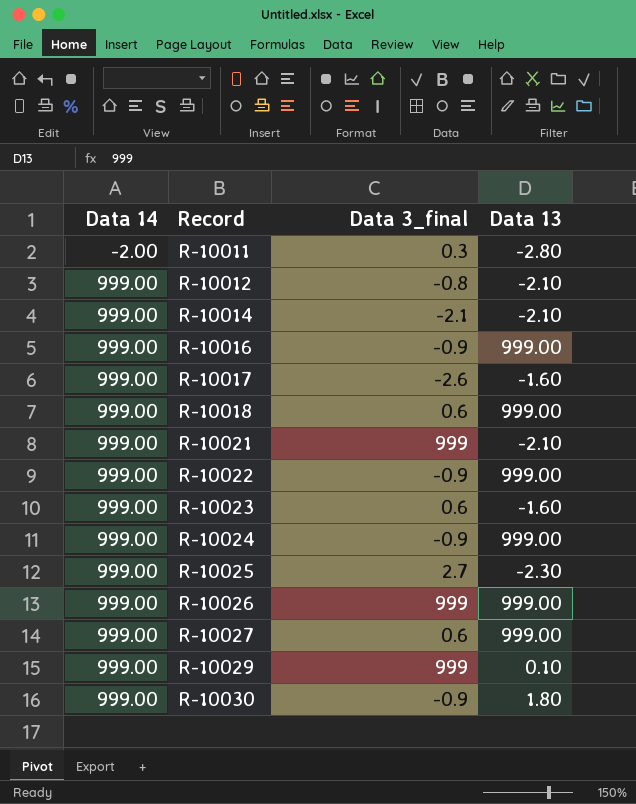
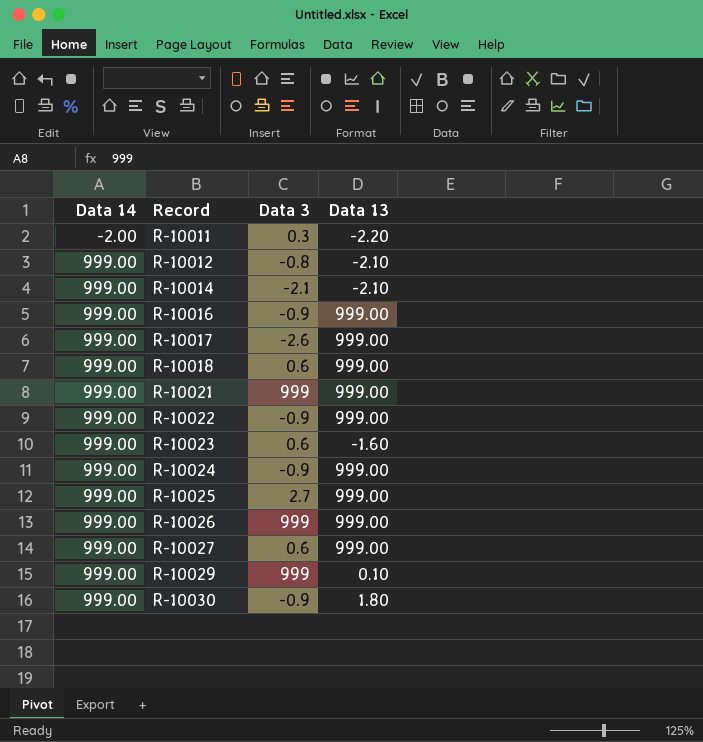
column name: Data 3_final -> Data 3
R-10011 | Data 13: -2.80 -> -2.20
R-10017 | Data 13: -1.60 -> 999.00
R-10021 | Data 13: -2.10 -> 999.00
R-10025 | Data 13: -2.30 -> 999.00

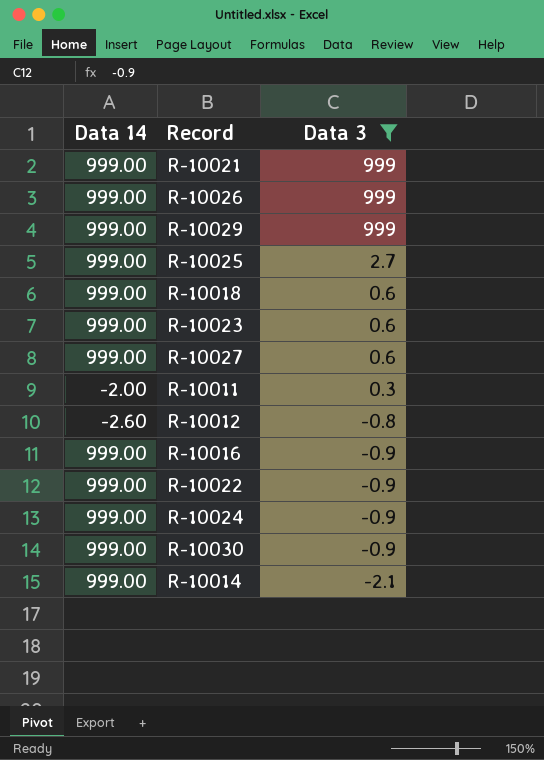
filter: none -> Data 3 != -2.6
row order: Data 14 ascending -> Data 3 descending
column Data 13 | position: 4 -> none
R-10012 | Data 14: 999.00 -> -2.60

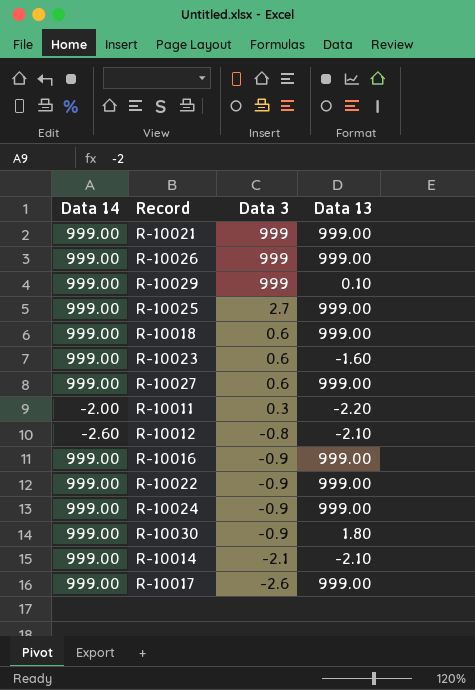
filter: Data 3 != -2.6 -> none
column Data 13 | position: none -> 4

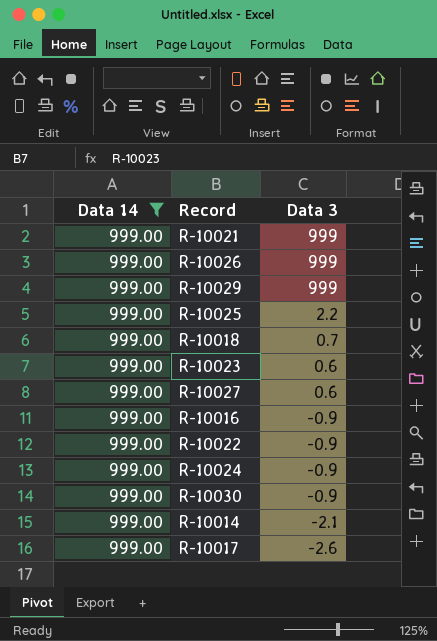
filter: none -> Data 14 = 999.00
column Data 13 | position: 4 -> none
R-10025 | Data 3: 2.7 -> 2.2
R-10018 | Data 3: 0.6 -> 0.7

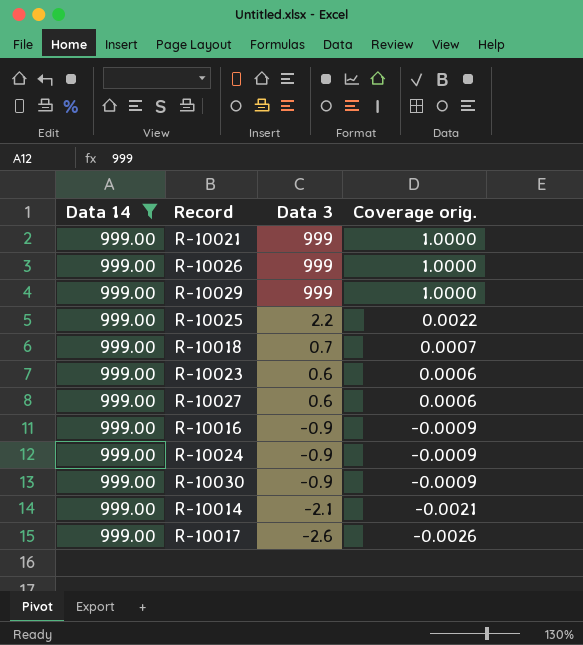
column Coverage orig. | formula: none -> [Data 3] / [Data 14]
row R-10022: 999.00 | -0.9 -> none

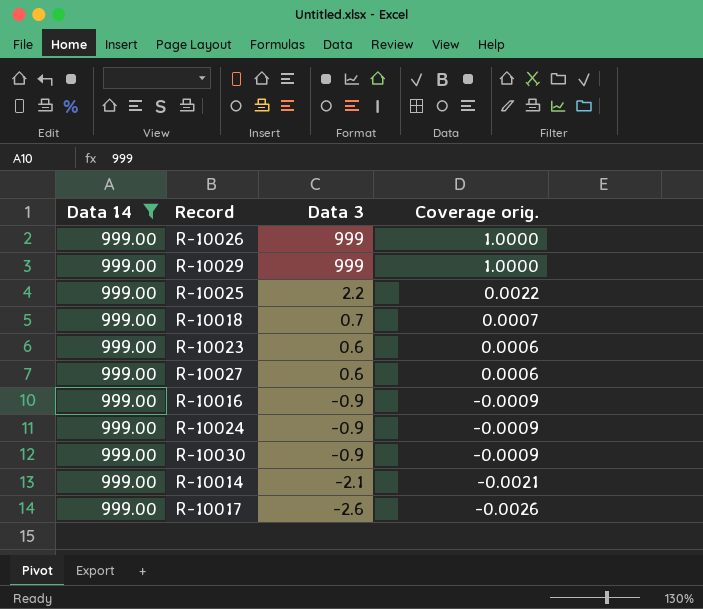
row R-10021: 999.00 | 999 | 1.0000 -> none

